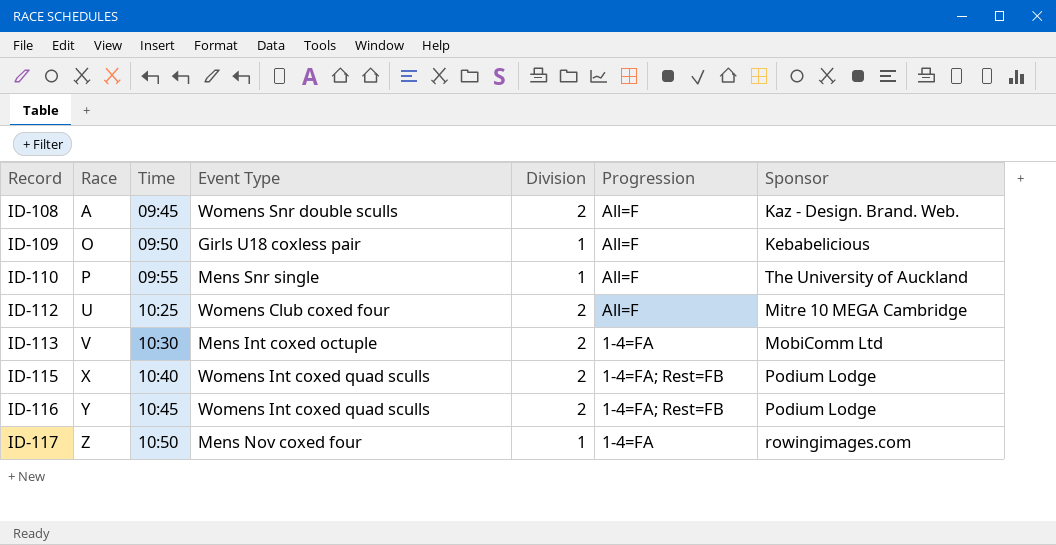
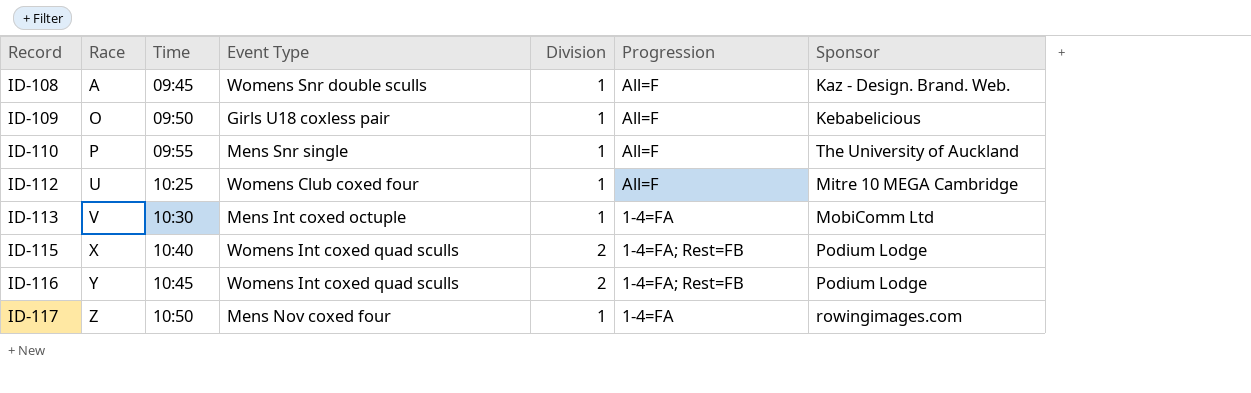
ID-108 | Division: 2 -> 1
ID-112 | Division: 2 -> 1
ID-113 | Division: 2 -> 1

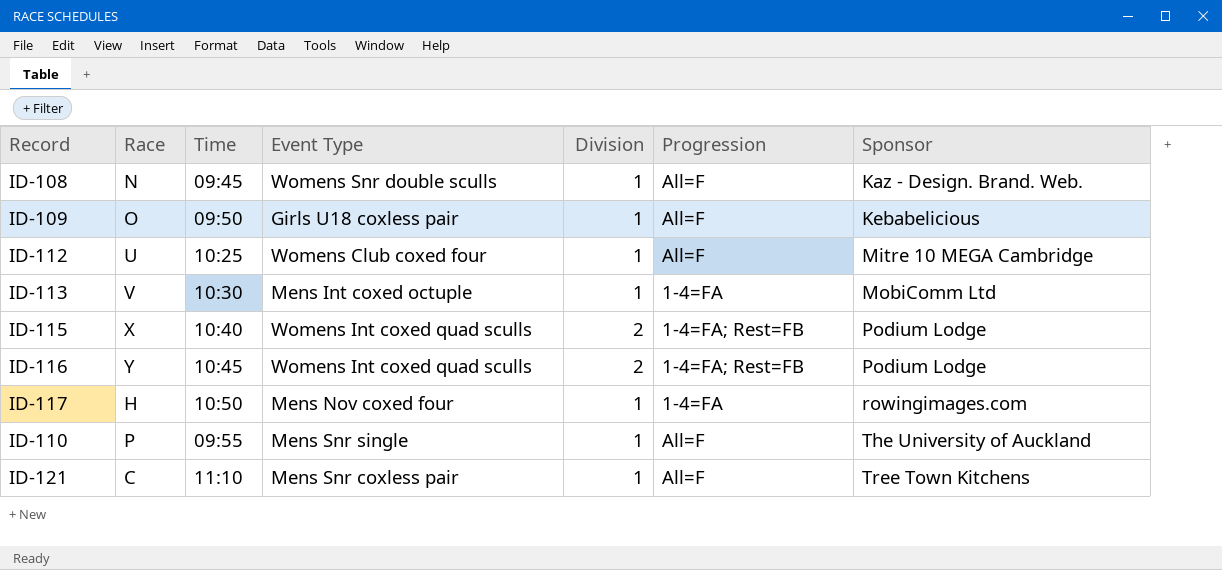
row order: Record ascending -> Sponsor ascending
ID-108 | Race: A -> N
ID-117 | Race: Z -> H
row ID-121: none -> C | 11:10 | Mens Snr coxless pair | 1 | All=F | Tree Town Kitchens

